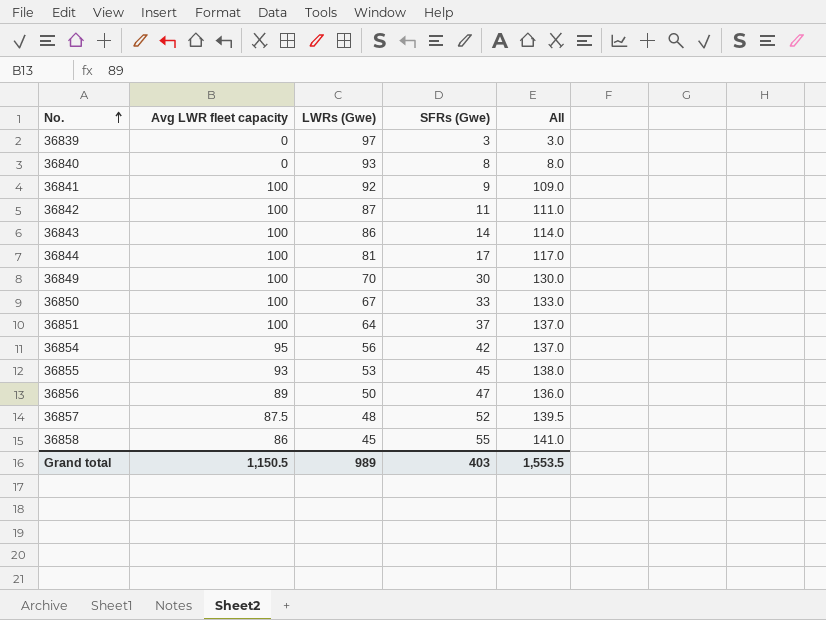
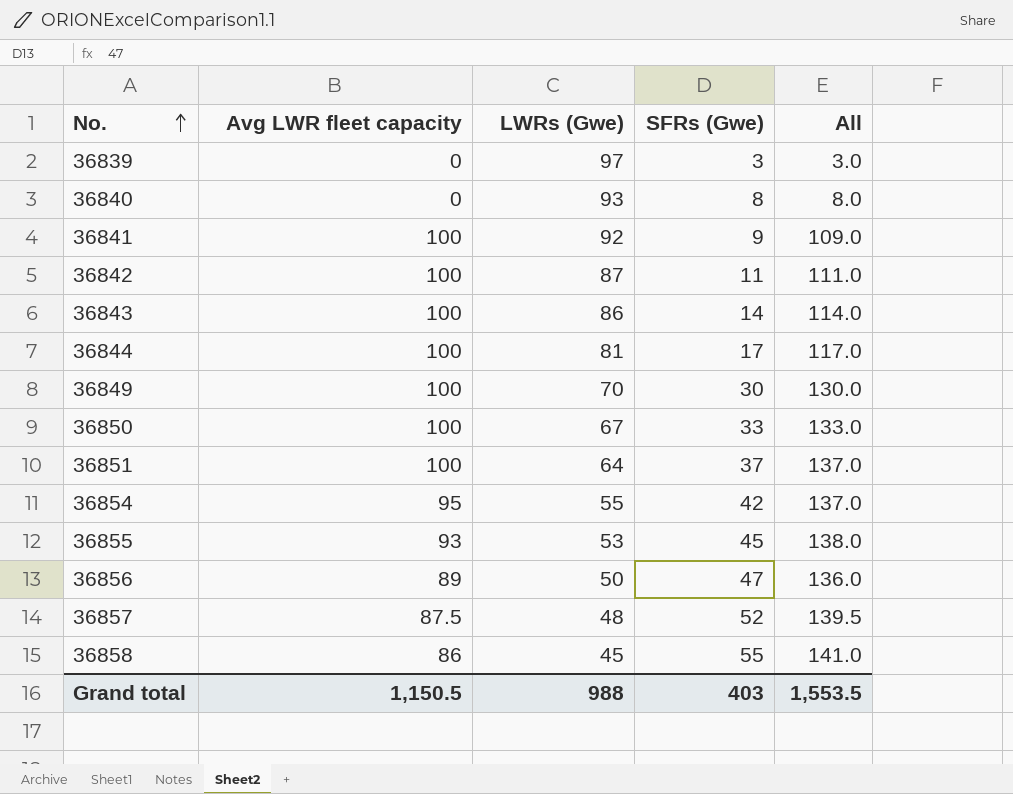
36854 | LWRs (Gwe): 56 -> 55
Grand total | LWRs (Gwe): 989 -> 988

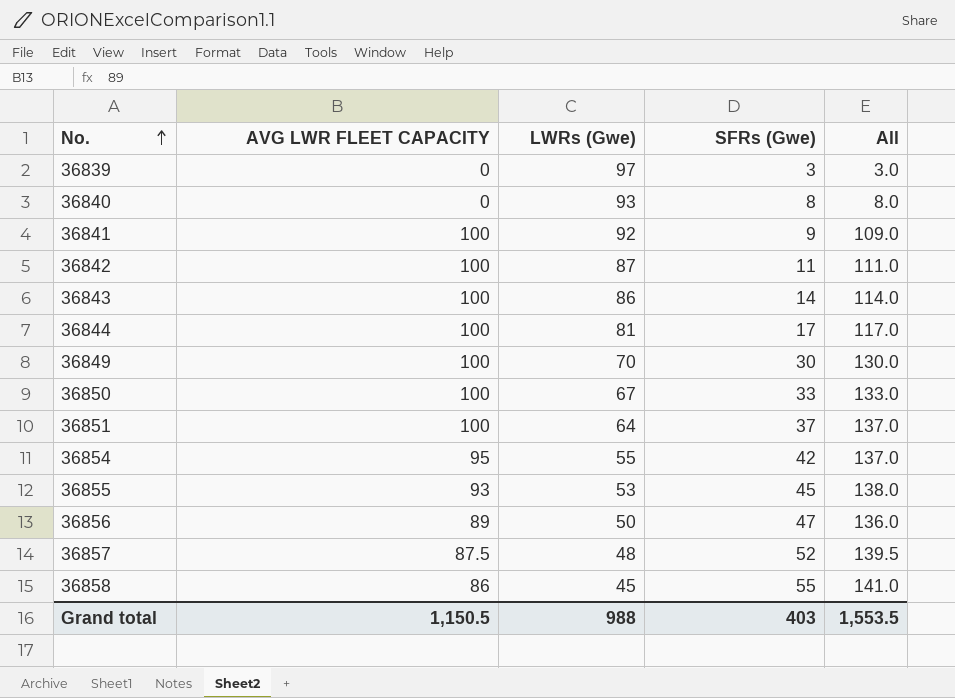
column name: Avg LWR fleet capacity -> AVG LWR FLEET CAPACITY

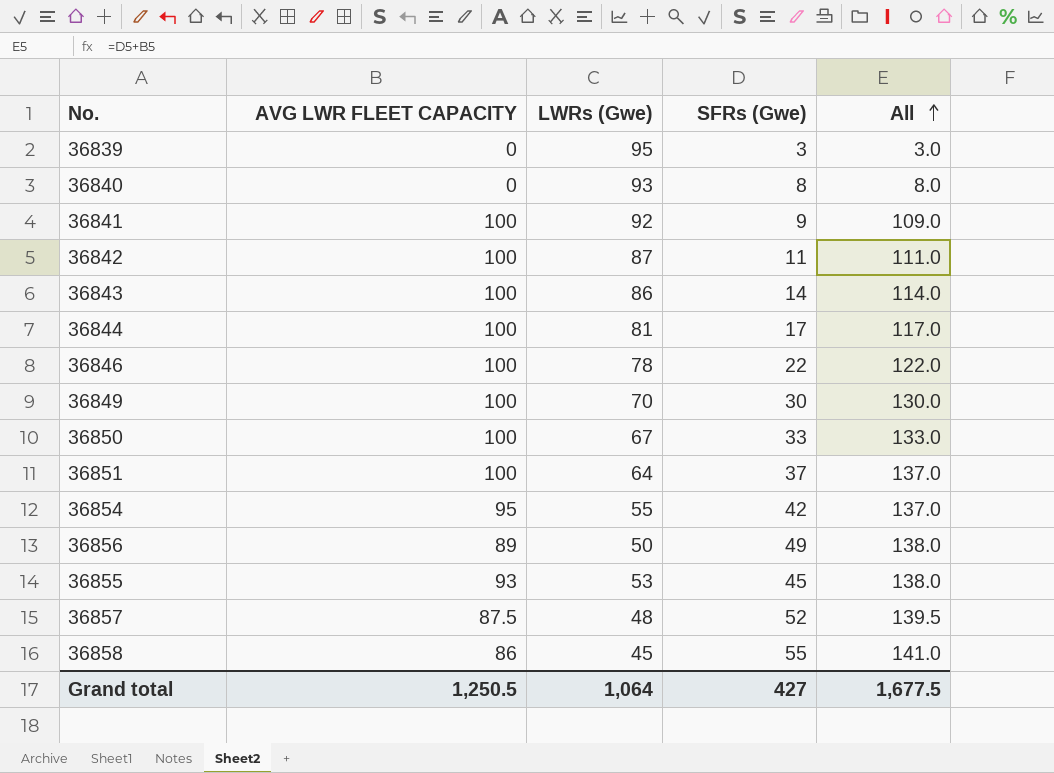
row order: No. ascending -> All ascending
36839 | LWRs (Gwe): 97 -> 95
row 36846: none -> 100 | 78 | 22 | 122.0
36856 | SFRs (Gwe): 47 -> 49
36856 | All: 136.0 -> 138.0
Grand total | AVG LWR FLEET CAPACITY: 1,150.5 -> 1,250.5
Grand total | LWRs (Gwe): 988 -> 1,064
Grand total | SFRs (Gwe): 403 -> 427
Grand total | All: 1,553.5 -> 1,677.5

